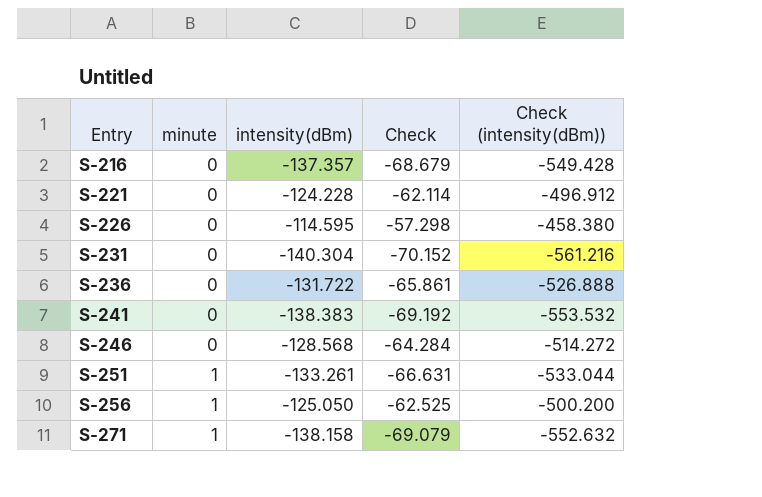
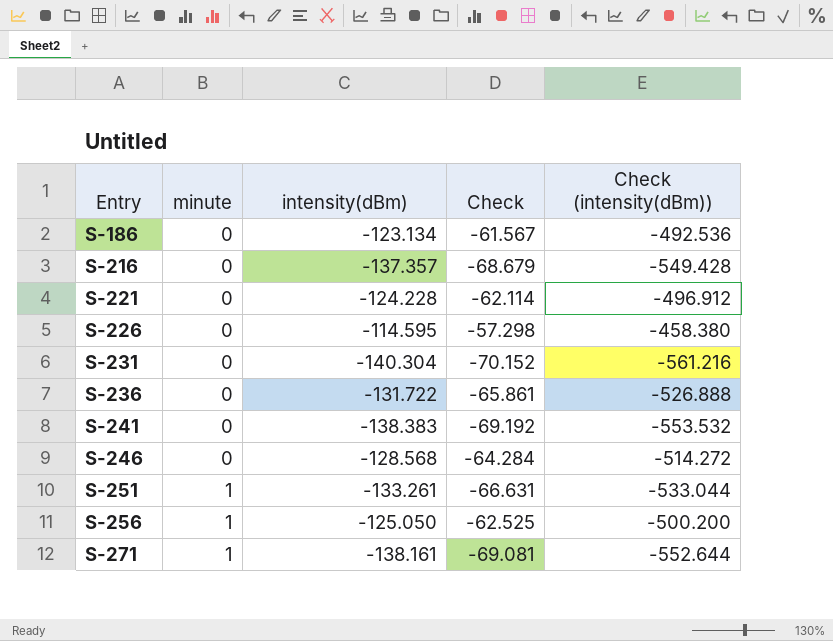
row S-186: none -> 0 | -123.134 | -61.567 | -492.536
S-271 | intensity(dBm): -138.158 -> -138.161
S-271 | Check: -69.079 -> -69.081
S-271 | Check (intensity(dBm)): -552.632 -> -552.644

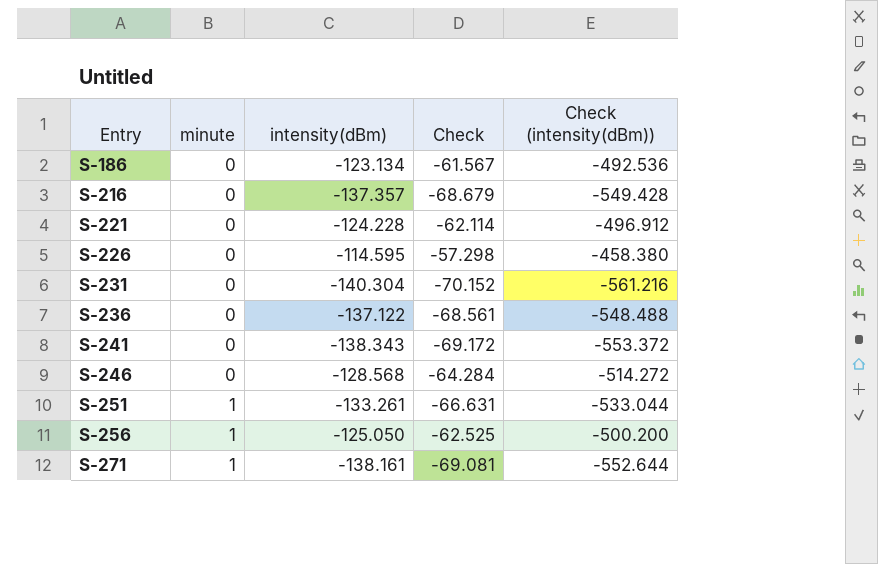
S-236 | intensity(dBm): -131.722 -> -137.122
S-236 | Check: -65.861 -> -68.561
S-236 | Check (intensity(dBm)): -526.888 -> -548.488
S-241 | intensity(dBm): -138.383 -> -138.343
S-241 | Check: -69.192 -> -69.172
S-241 | Check (intensity(dBm)): -553.532 -> -553.372

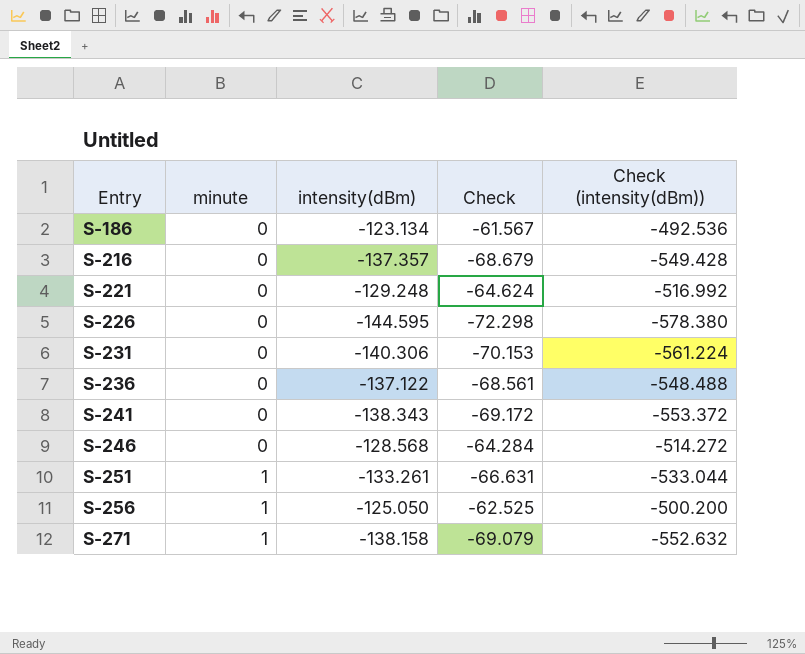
S-221 | intensity(dBm): -124.228 -> -129.248
S-221 | Check: -62.114 -> -64.624
S-221 | Check (intensity(dBm)): -496.912 -> -516.992
S-226 | intensity(dBm): -114.595 -> -144.595
S-226 | Check: -57.298 -> -72.298
S-226 | Check (intensity(dBm)): -458.380 -> -578.380
S-231 | intensity(dBm): -140.304 -> -140.306
S-231 | Check: -70.152 -> -70.153
S-231 | Check (intensity(dBm)): -561.216 -> -561.224
S-271 | intensity(dBm): -138.161 -> -138.158
S-271 | Check: -69.081 -> -69.079
S-271 | Check (intensity(dBm)): -552.644 -> -552.632

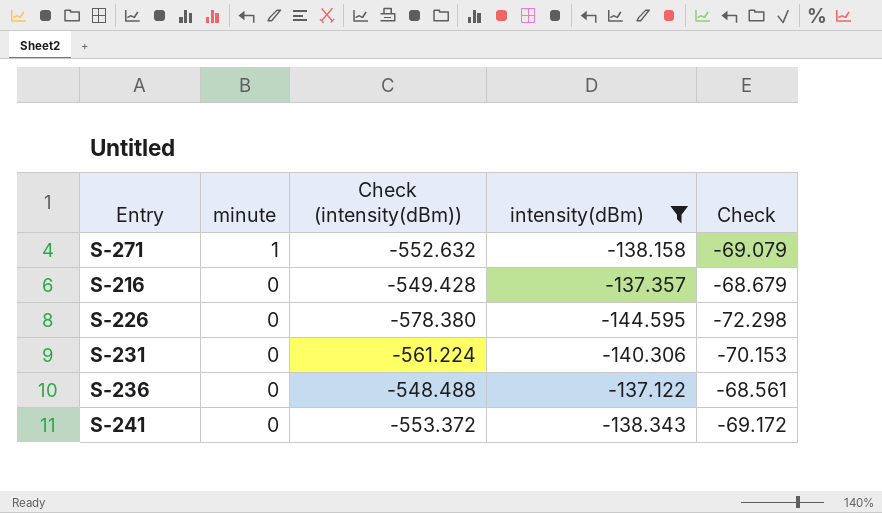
filter: none -> intensity(dBm) <= -137.122
row order: Entry ascending -> minute descending
column Check (intensity(dBm)) | position: 5 -> 3

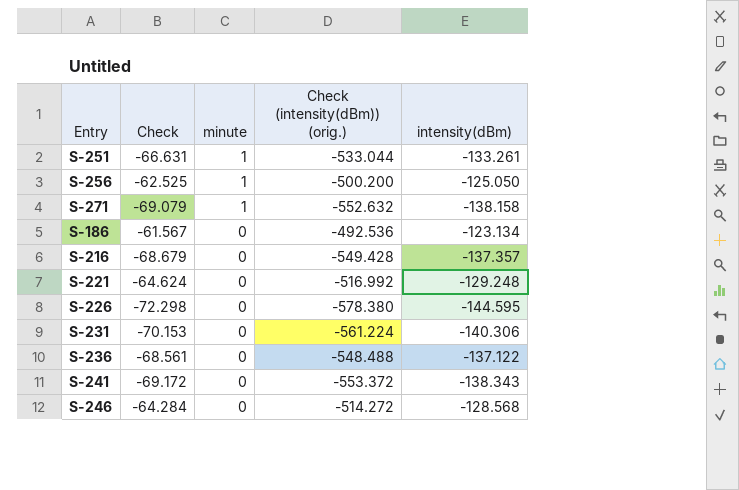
filter: intensity(dBm) <= -137.122 -> none
column Check | position: 5 -> 2
column name: Check (intensity(dBm)) -> Check (intensity(dBm)) (orig.)

